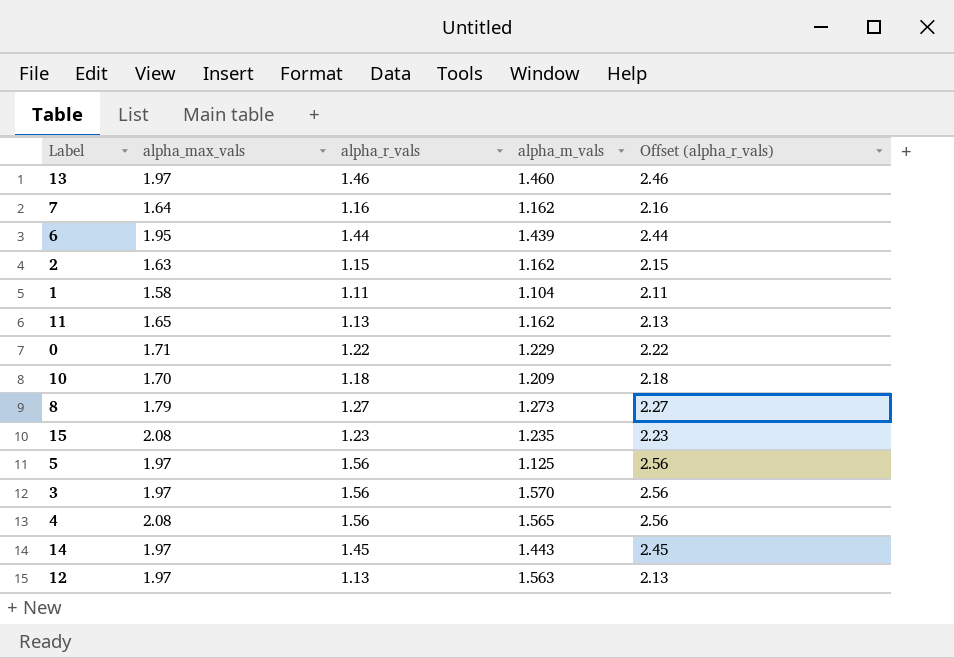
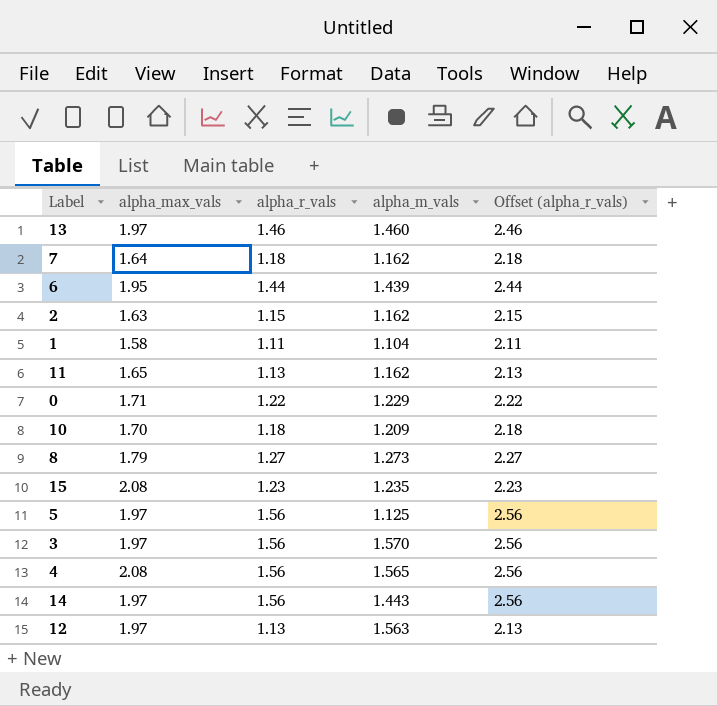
7 | alpha_r_vals: 1.16 -> 1.18
7 | Offset (alpha_r_vals): 2.16 -> 2.18
14 | alpha_r_vals: 1.45 -> 1.56
14 | Offset (alpha_r_vals): 2.45 -> 2.56

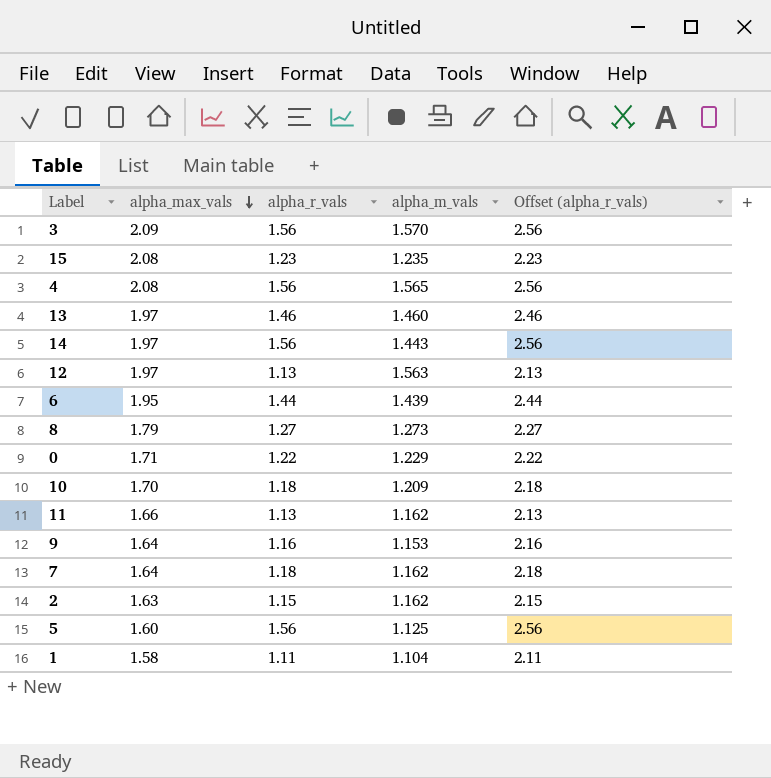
row order: none -> alpha_max_vals descending
3 | alpha_max_vals: 1.97 -> 2.09
11 | alpha_max_vals: 1.65 -> 1.66
row 9: none -> 1.64 | 1.16 | 1.153 | 2.16
5 | alpha_max_vals: 1.97 -> 1.60

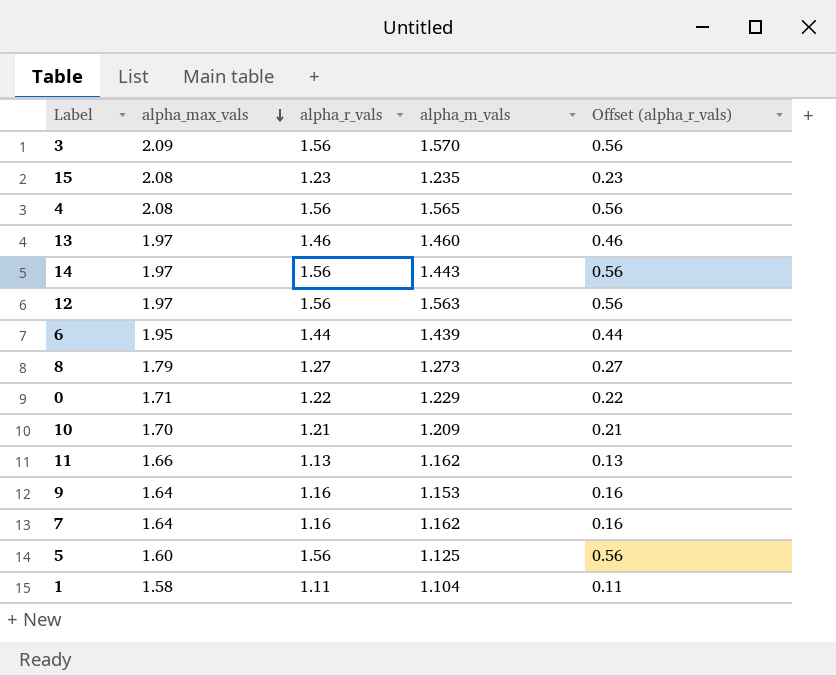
column Offset (alpha_r_vals) | formula: [alpha_r_vals] + 1 -> [alpha_r_vals] - 1
row 2: 1.63 | 1.15 | 1.162 | 2.15 -> none
12 | alpha_r_vals: 1.13 -> 1.56
10 | alpha_r_vals: 1.18 -> 1.21
7 | alpha_r_vals: 1.18 -> 1.16

